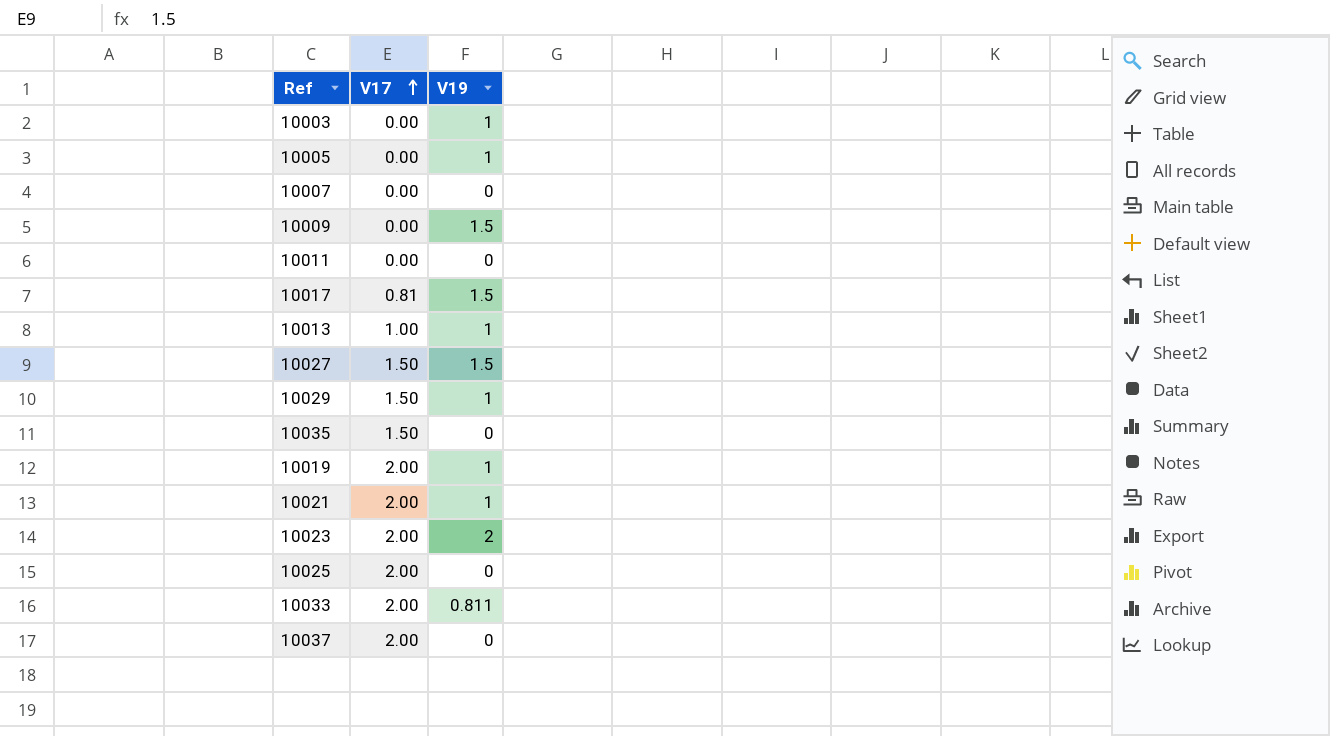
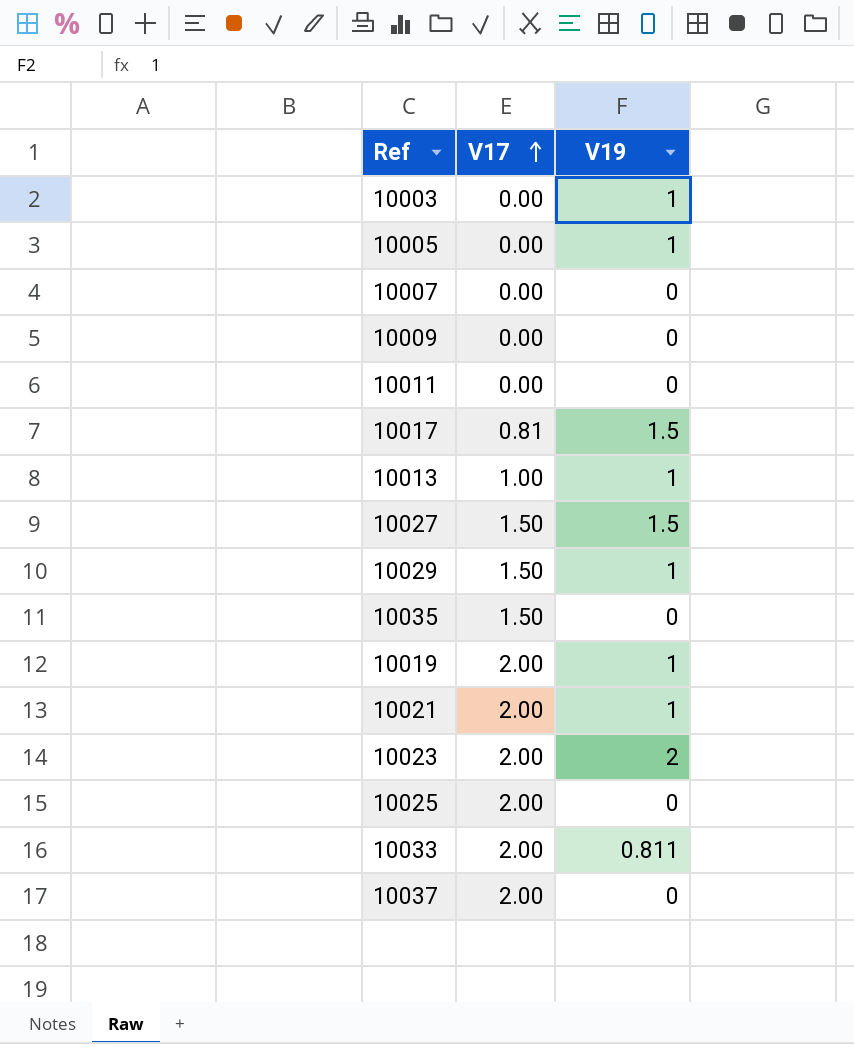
10009 | V19: 1.5 -> 0

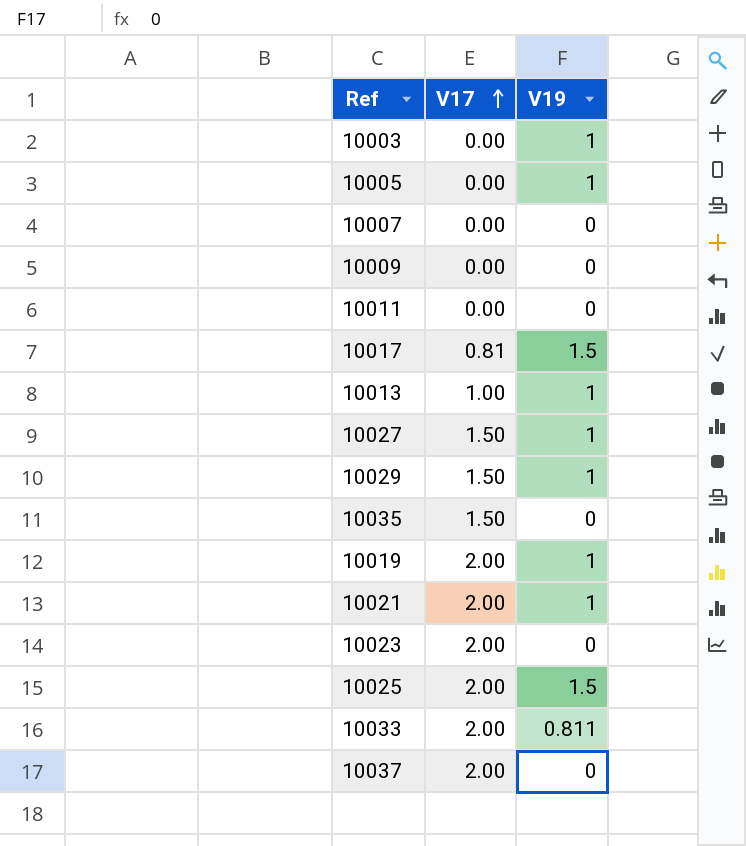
10027 | V19: 1.5 -> 1
10023 | V19: 2 -> 0
10025 | V19: 0 -> 1.5

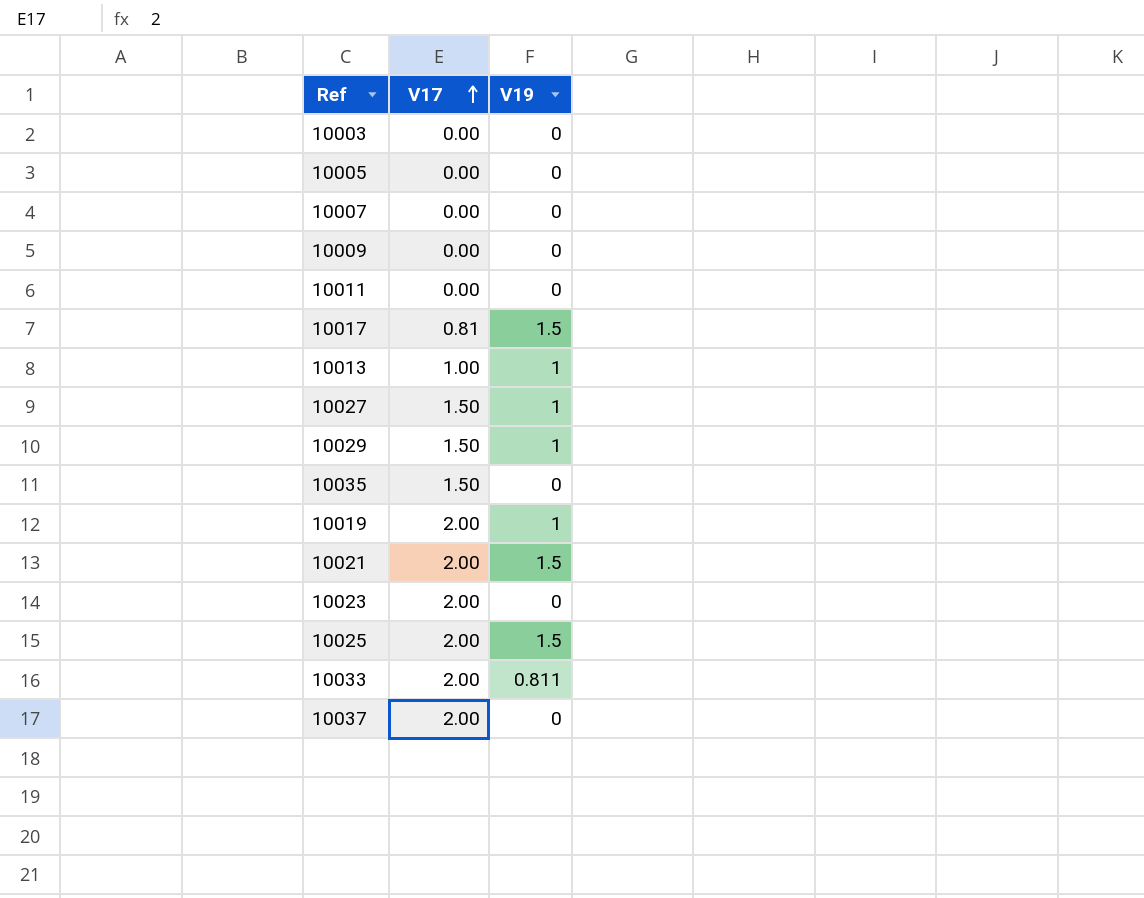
10003 | V19: 1 -> 0
10005 | V19: 1 -> 0
10021 | V19: 1 -> 1.5

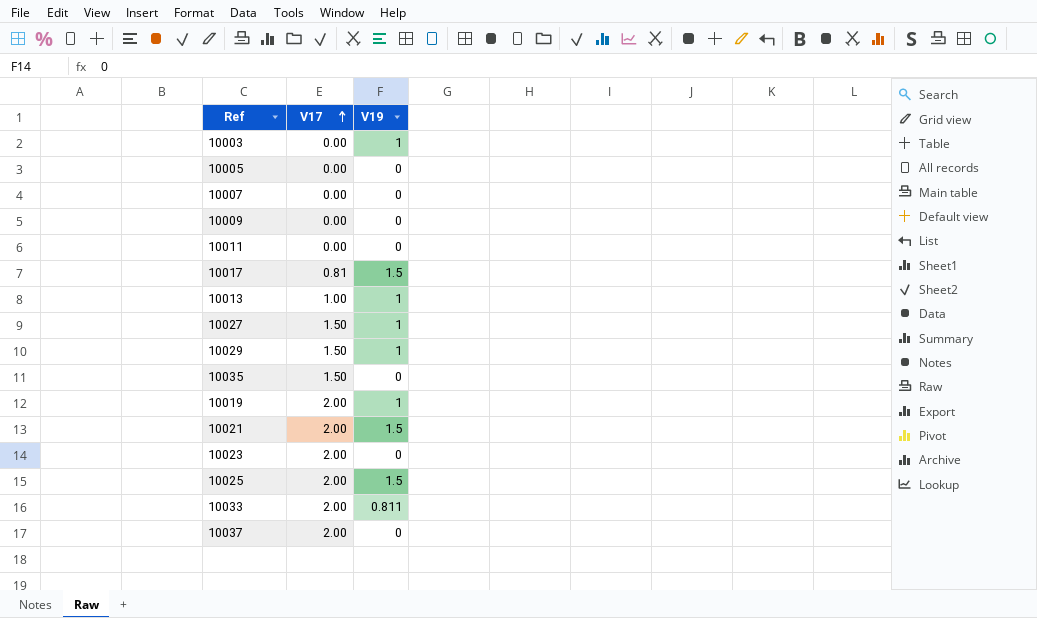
10003 | V19: 0 -> 1

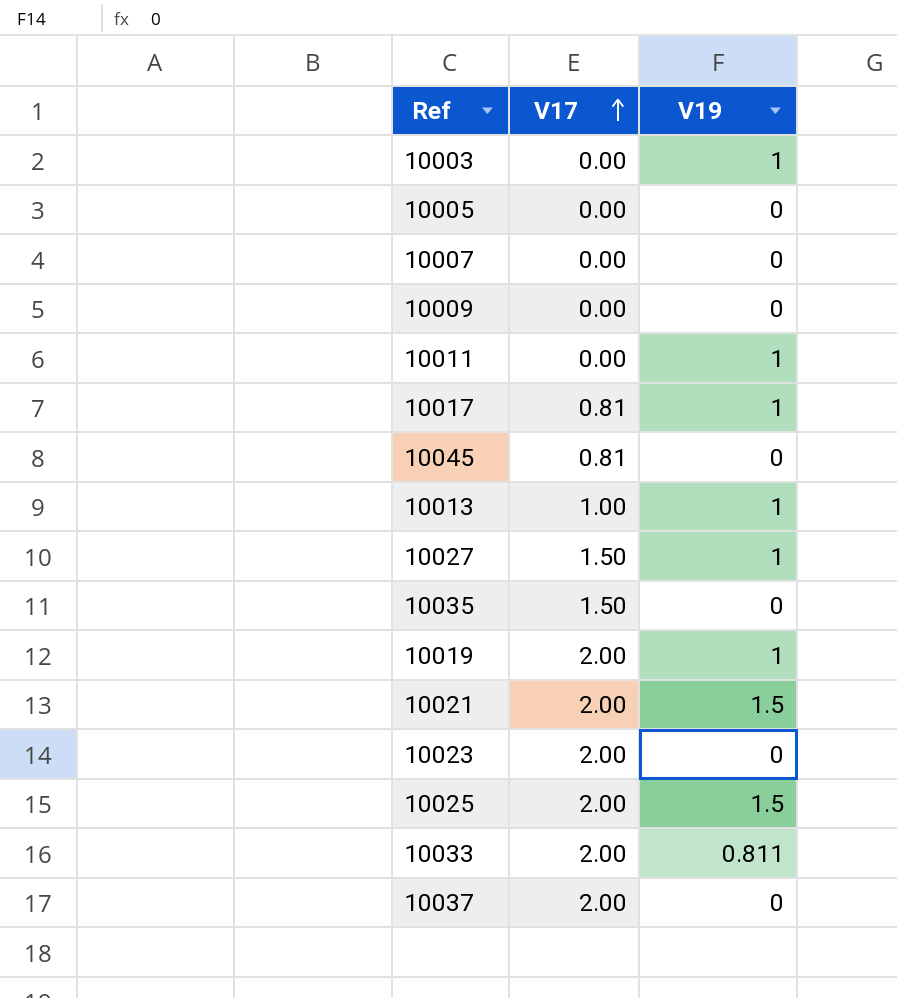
row 10029: 1.50 | 1 -> none
10011 | V19: 0 -> 1
10017 | V19: 1.5 -> 1
row 10045: none -> 0.81 | 0

